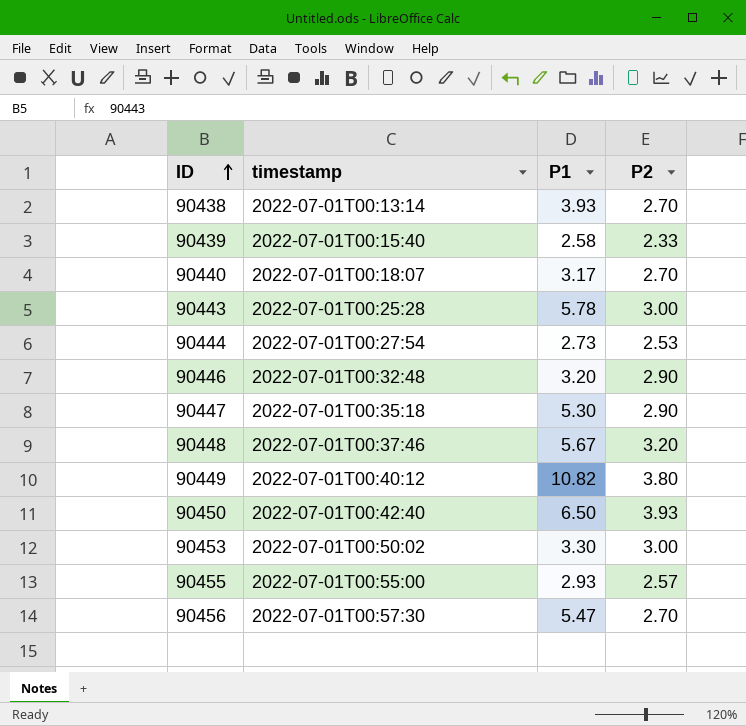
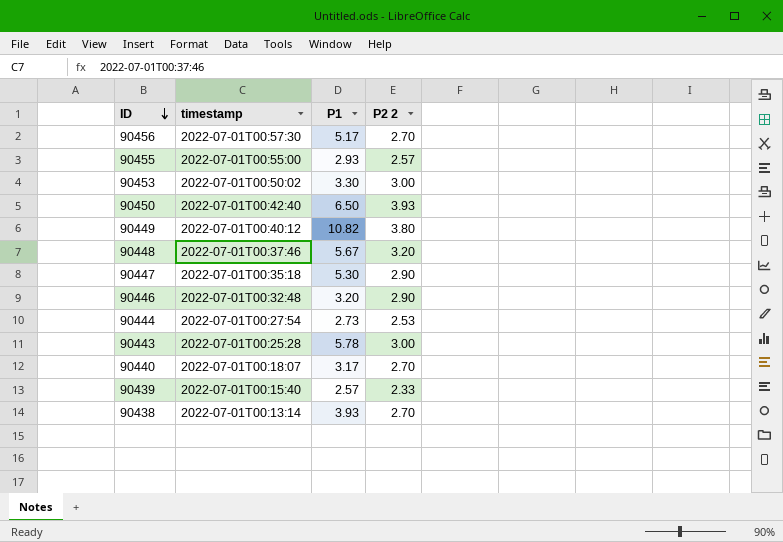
row order: ID ascending -> ID descending
column name: P2 -> P2 2
90456 | P1: 5.47 -> 5.17
90439 | P1: 2.58 -> 2.57

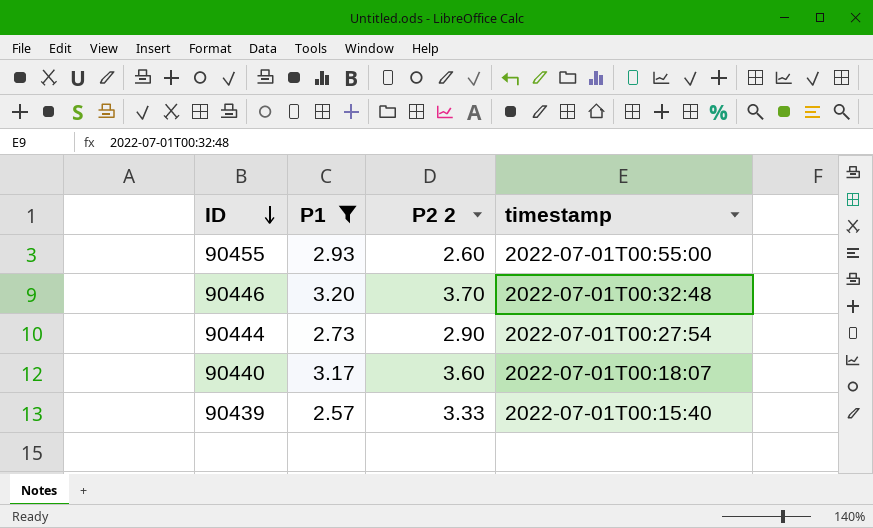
filter: none -> P1 <= 3.20
column timestamp | position: 2 -> 4
90455 | P2 2: 2.57 -> 2.60
90446 | P2 2: 2.90 -> 3.70
90444 | P2 2: 2.53 -> 2.90
90440 | P2 2: 2.70 -> 3.60
90439 | P2 2: 2.33 -> 3.33

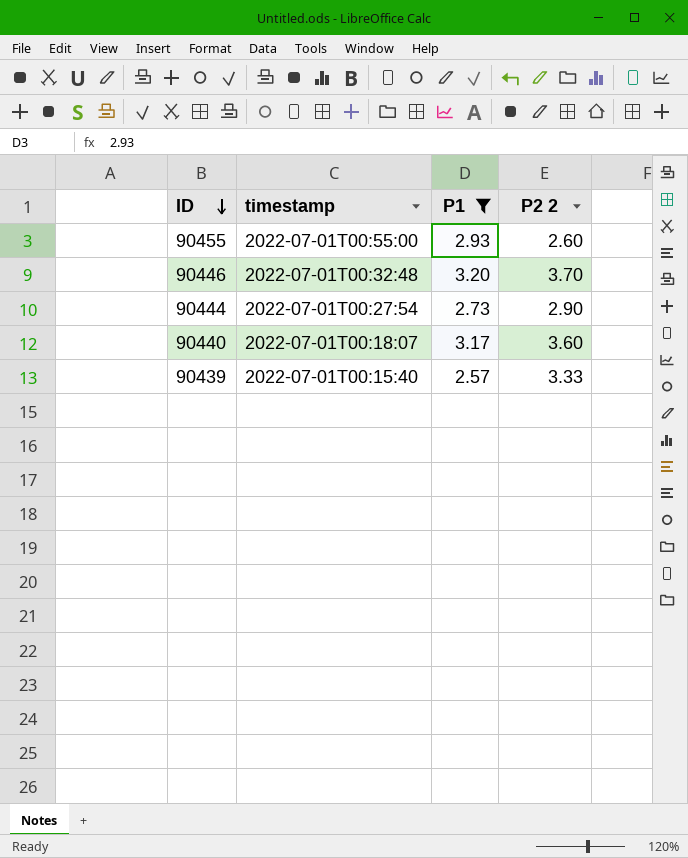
column timestamp | position: 4 -> 2

